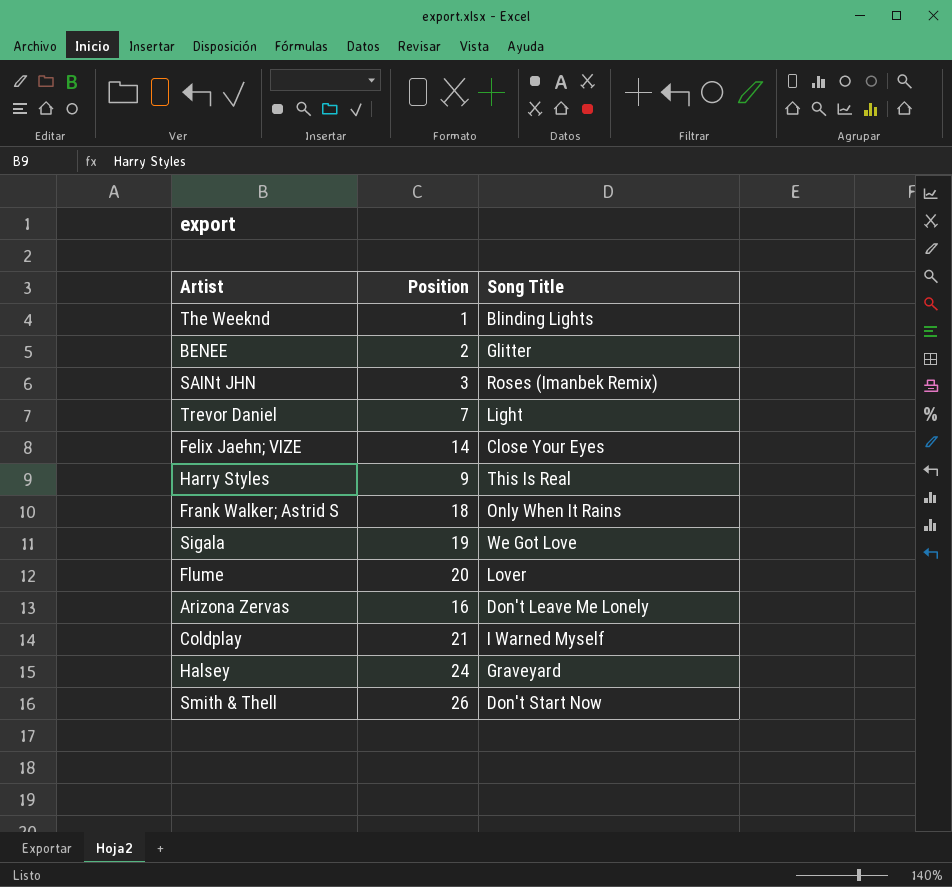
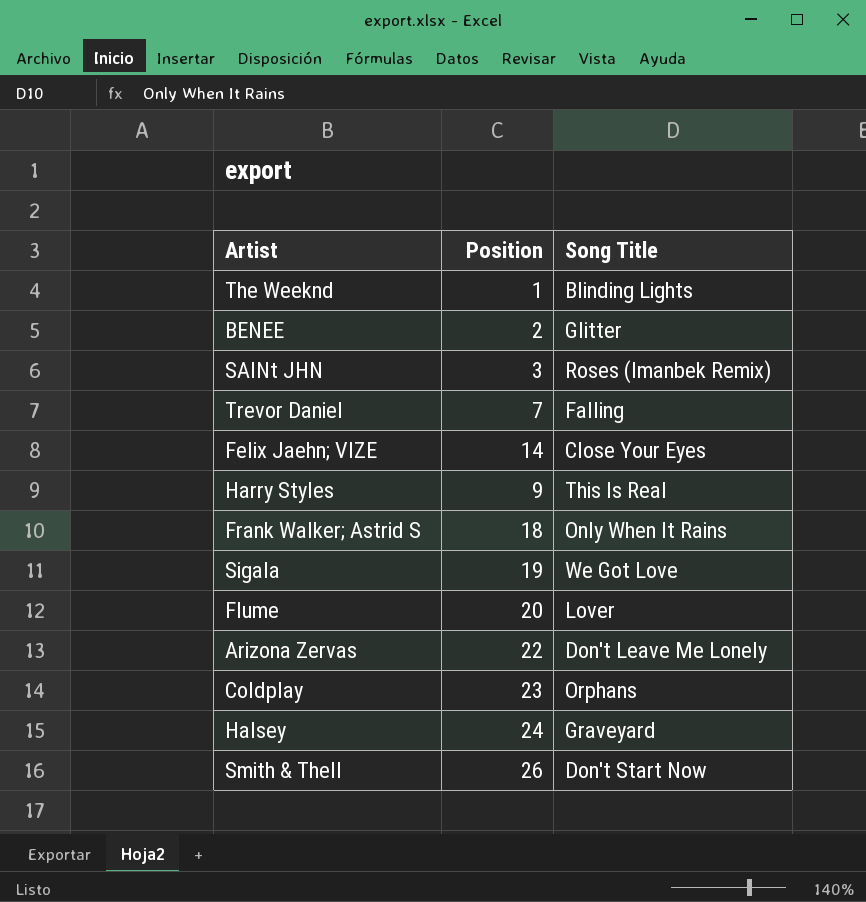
Trevor Daniel | Song Title: Light -> Falling
Arizona Zervas | Position: 16 -> 22
Coldplay | Position: 21 -> 23
Coldplay | Song Title: I Warned Myself -> Orphans

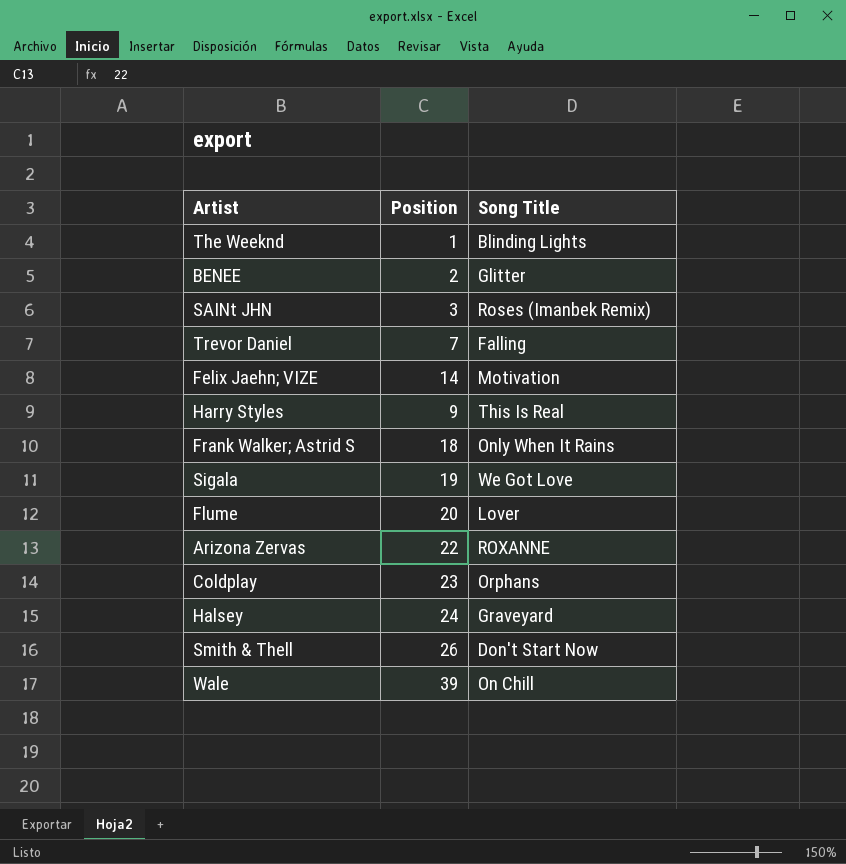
Felix Jaehn; VIZE | Song Title: Close Your Eyes -> Motivation
Arizona Zervas | Song Title: Don't Leave Me Lonely -> ROXANNE
row Wale: none -> 39 | On Chill

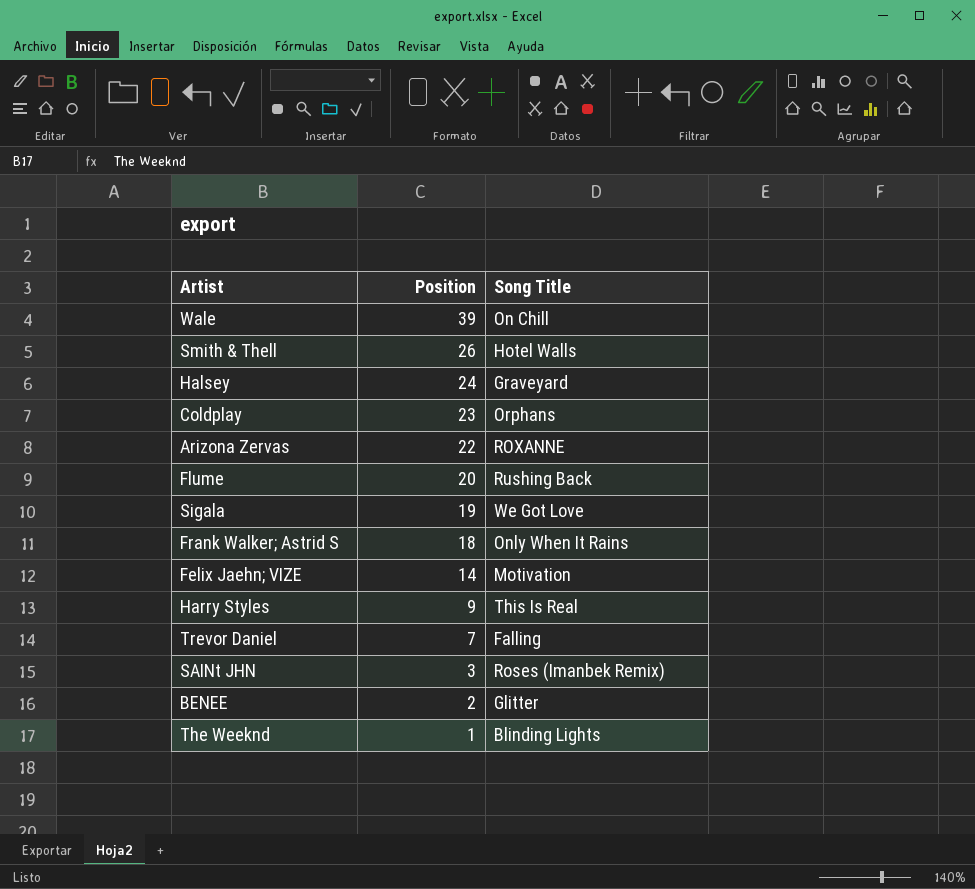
row order: none -> Position descending
Smith & Thell | Song Title: Don't Start Now -> Hotel Walls
Flume | Song Title: Lover -> Rushing Back

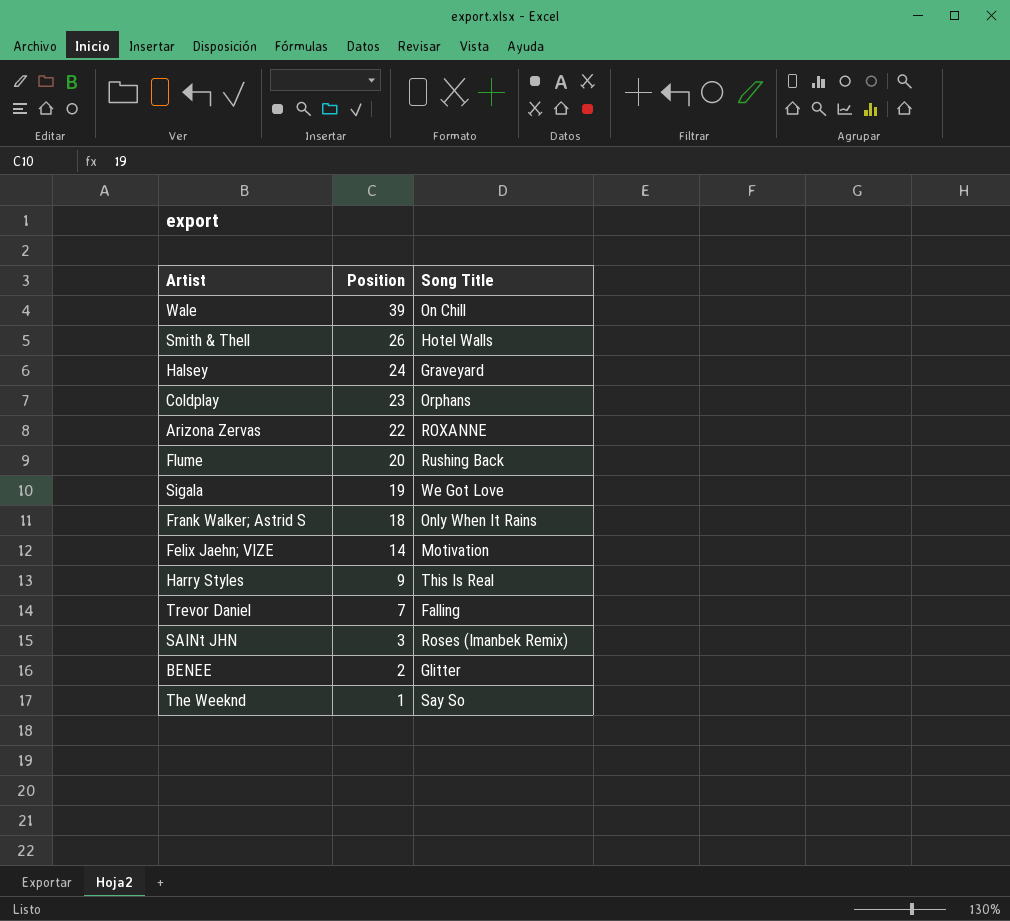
The Weeknd | Song Title: Blinding Lights -> Say So

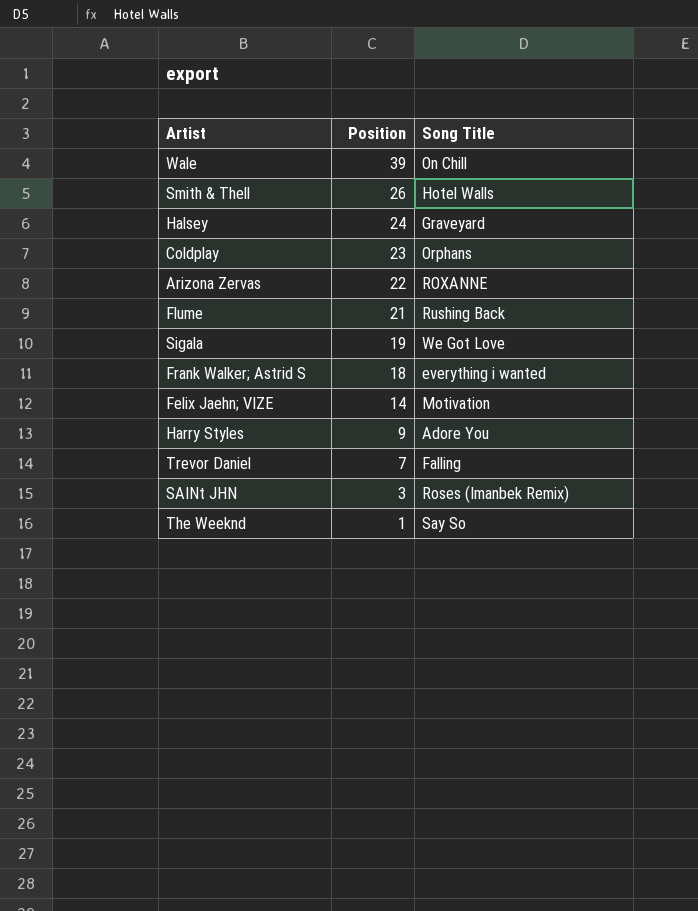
row BENEE: 2 | Glitter -> none
Flume | Position: 20 -> 21
Frank Walker; Astrid S | Song Title: Only When It Rains -> everything i wanted
Harry Styles | Song Title: This Is Real -> Adore You

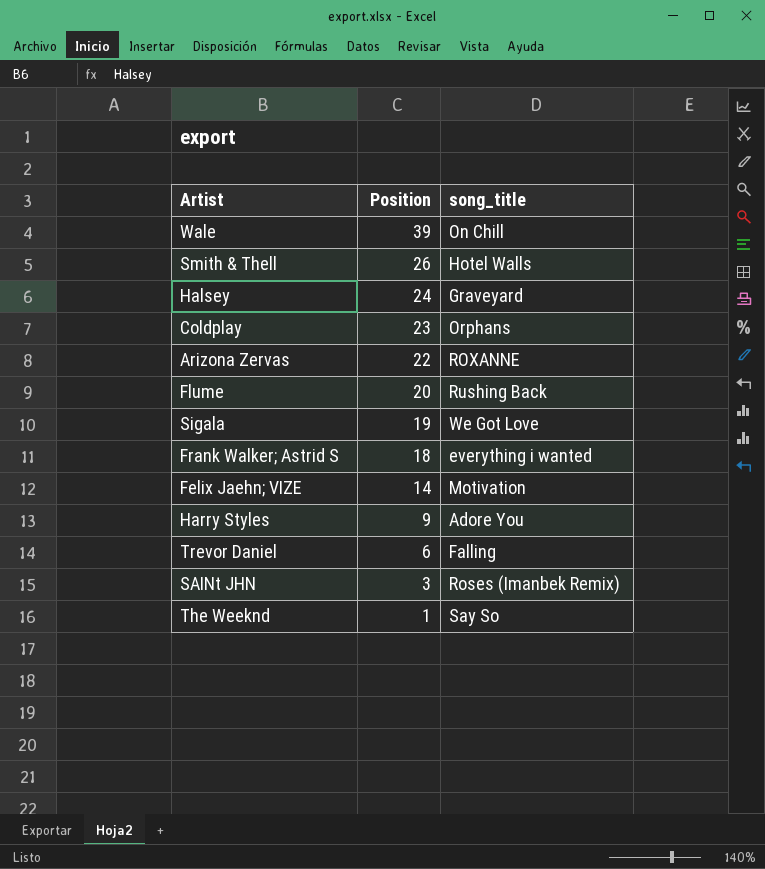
column name: Song Title -> song_title
Flume | Position: 21 -> 20
Trevor Daniel | Position: 7 -> 6

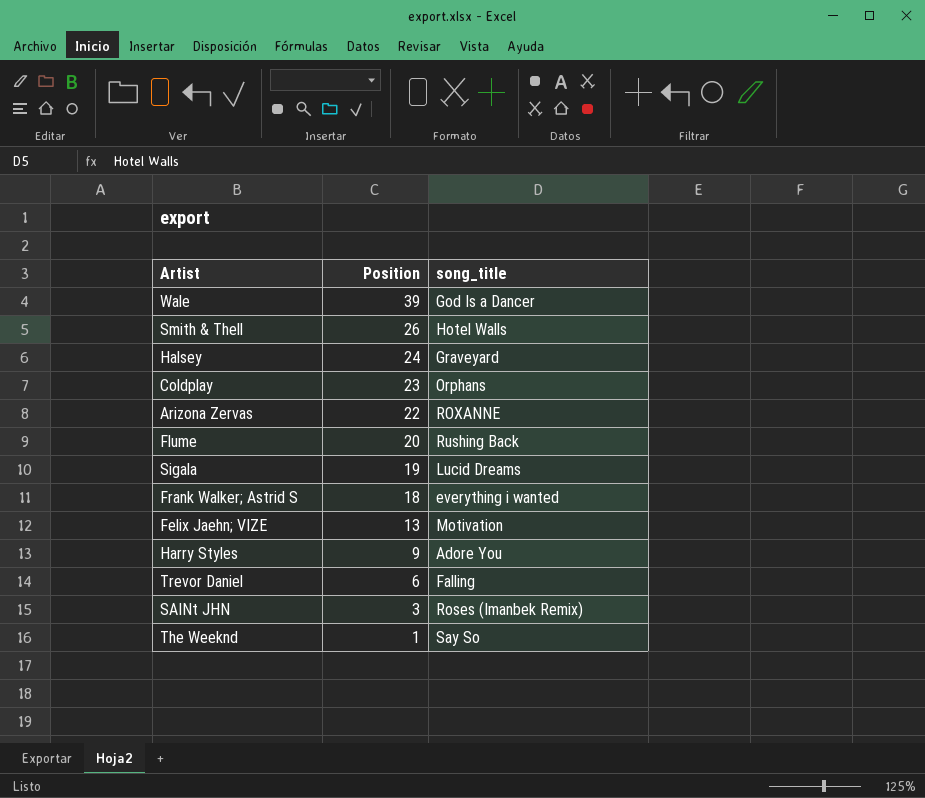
Wale | song_title: On Chill -> God Is a Dancer
Sigala | song_title: We Got Love -> Lucid Dreams
Felix Jaehn; VIZE | Position: 14 -> 13

